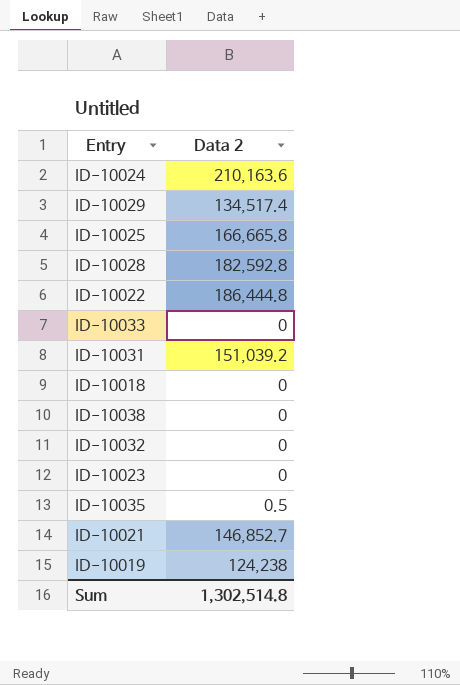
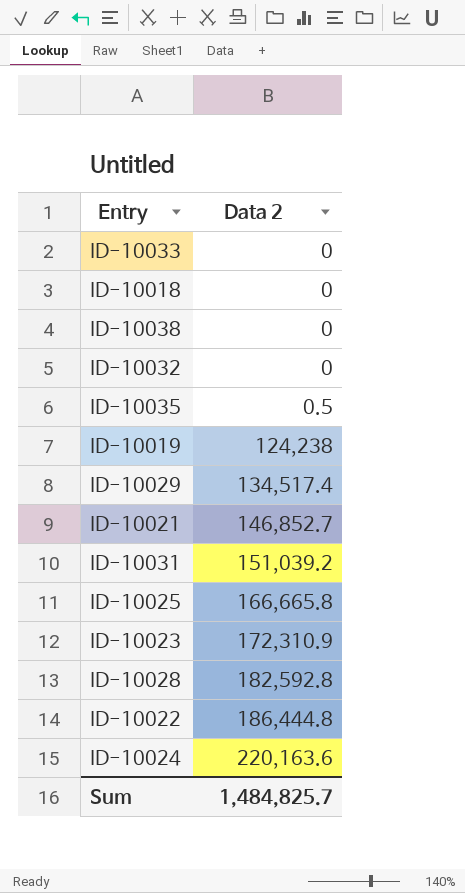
row order: none -> Data 2 ascending
ID-10023 | Data 2: 0 -> 172,310.9
ID-10024 | Data 2: 210,163.6 -> 220,163.6
Sum | Data 2: 1,302,514.8 -> 1,484,825.7

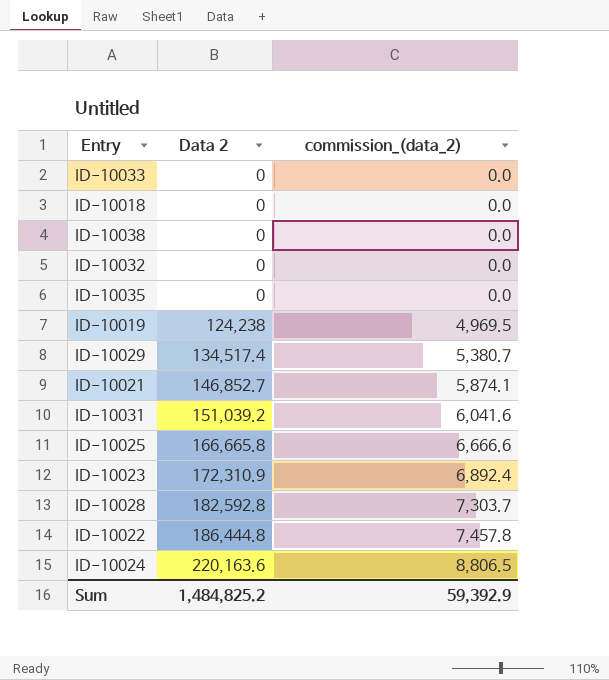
column commission_(data_2) | formula: none -> [Data 2] * 0.04
ID-10035 | Data 2: 0.5 -> 0
Sum | Data 2: 1,484,825.7 -> 1,484,825.2

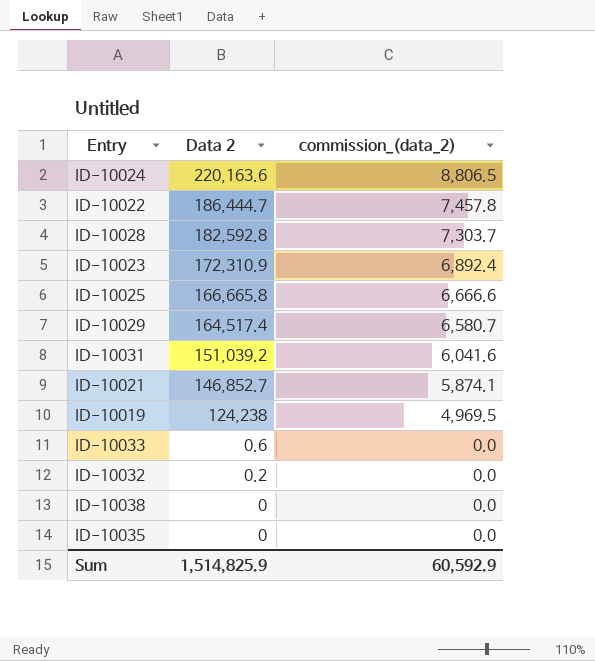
row order: Data 2 ascending -> Data 2 descending
row ID-10018: 0 | 0.0 -> none
ID-10022 | Data 2: 186,444.8 -> 186,444.7
ID-10029 | Data 2: 134,517.4 -> 164,517.4
ID-10029 | commission_(data_2): 5,380.7 -> 6,580.7
ID-10033 | Data 2: 0 -> 0.6
ID-10032 | Data 2: 0 -> 0.2
Sum | Data 2: 1,484,825.2 -> 1,514,825.9
Sum | commission_(data_2): 59,392.9 -> 60,592.9

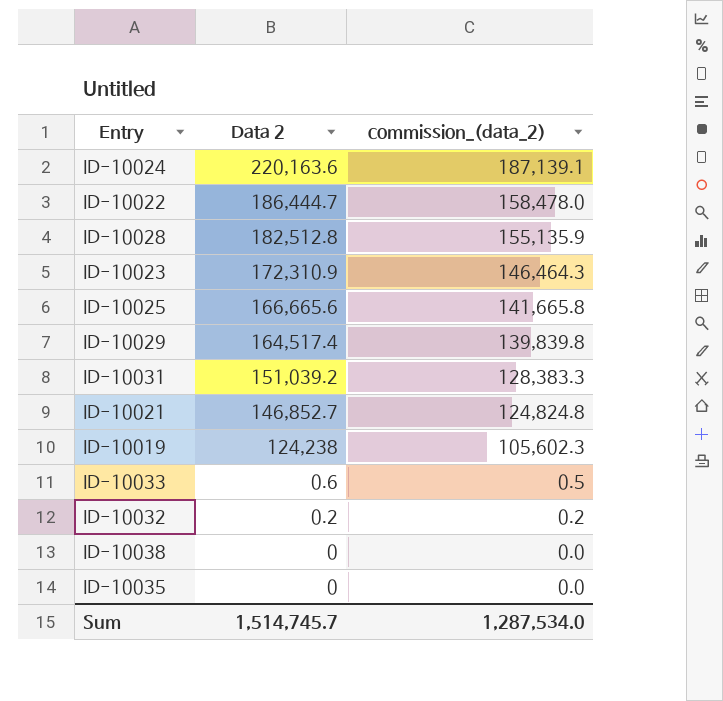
column commission_(data_2) | formula: [Data 2] * 0.04 -> [Data 2] * 0.85
ID-10028 | Data 2: 182,592.8 -> 182,512.8
ID-10025 | Data 2: 166,665.8 -> 166,665.6
Sum | Data 2: 1,514,825.9 -> 1,514,745.7
Sum | commission_(data_2): 60,592.9 -> 1,287,534.0

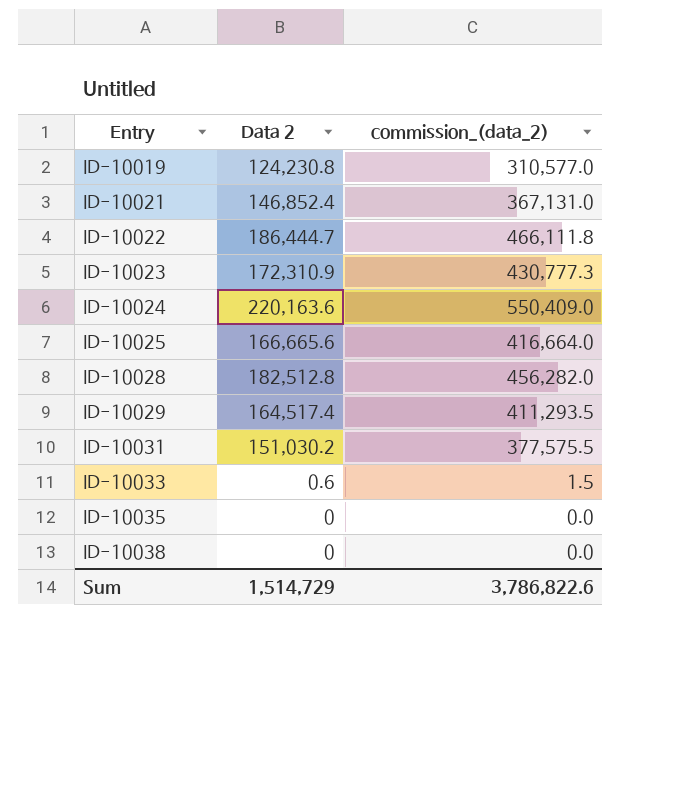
row order: Data 2 descending -> Entry ascending
column commission_(data_2) | formula: [Data 2] * 0.85 -> [Data 2] * 2.5
row ID-10032: 0.2 | 0.2 -> none
ID-10019 | Data 2: 124,238 -> 124,230.8
ID-10021 | Data 2: 146,852.7 -> 146,852.4
ID-10031 | Data 2: 151,039.2 -> 151,030.2
Sum | Data 2: 1,514,745.7 -> 1,514,729
Sum | commission_(data_2): 1,287,534.0 -> 3,786,822.6

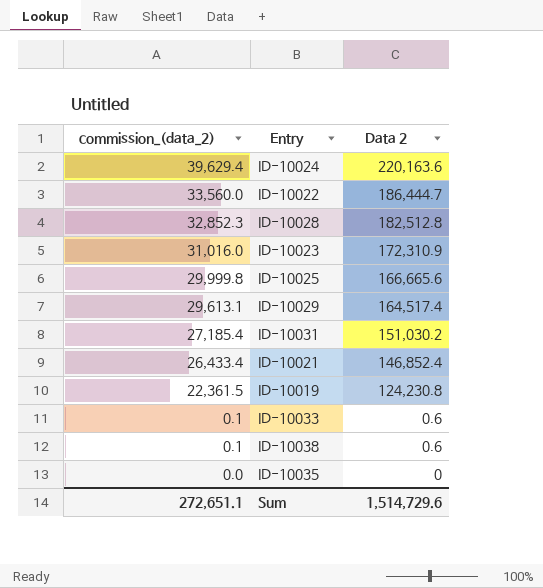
row order: Entry ascending -> commission_(data_2) descending
column commission_(data_2) | formula: [Data 2] * 2.5 -> [Data 2] * 0.18
column commission_(data_2) | position: 3 -> 1
ID-10038 | Data 2: 0 -> 0.6
Sum | commission_(data_2): 3,786,822.6 -> 272,651.1
Sum | Data 2: 1,514,729 -> 1,514,729.6

